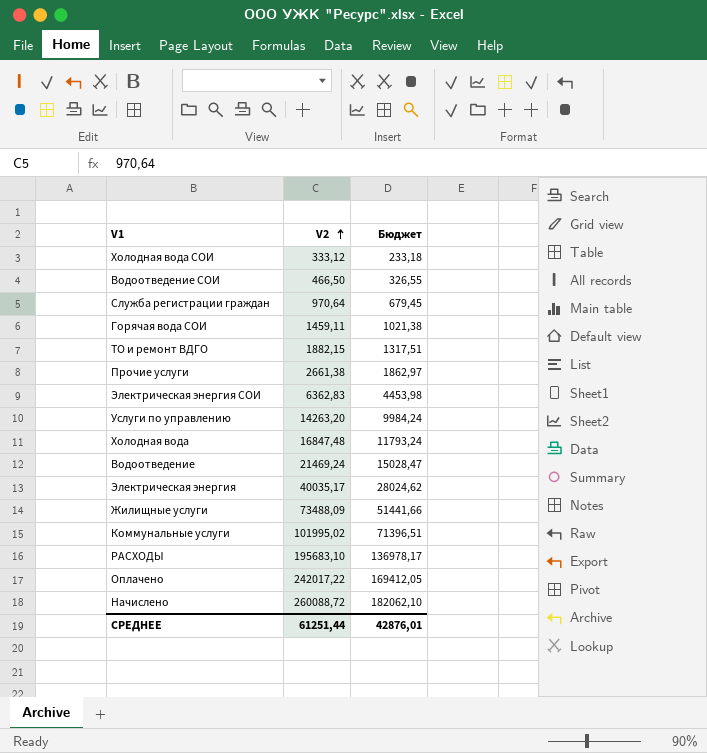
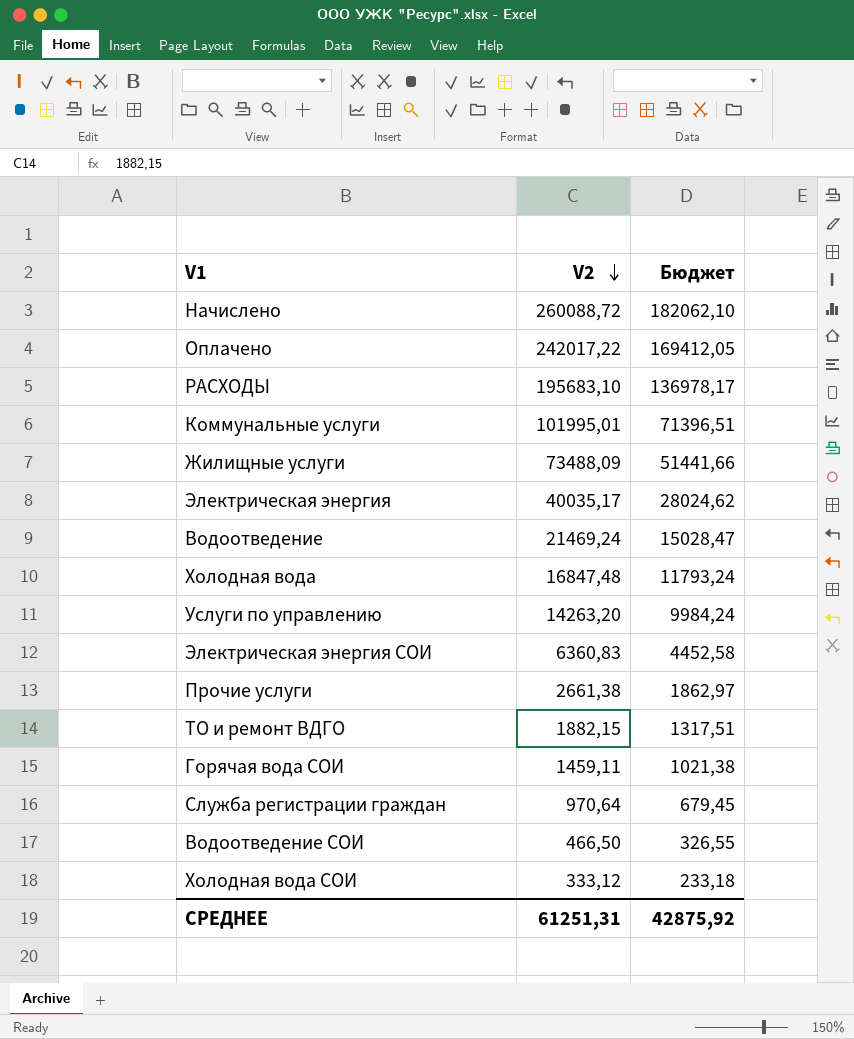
row order: V2 ascending -> V2 descending
Коммунальные услуги | V2: 101995,02 -> 101995,01
Электрическая энергия СОИ | V2: 6362,83 -> 6360,83
Электрическая энергия СОИ | Бюджет: 4453,98 -> 4452,58
СРЕДНЕЕ | V2: 61251,44 -> 61251,31
СРЕДНЕЕ | Бюджет: 42876,01 -> 42875,92

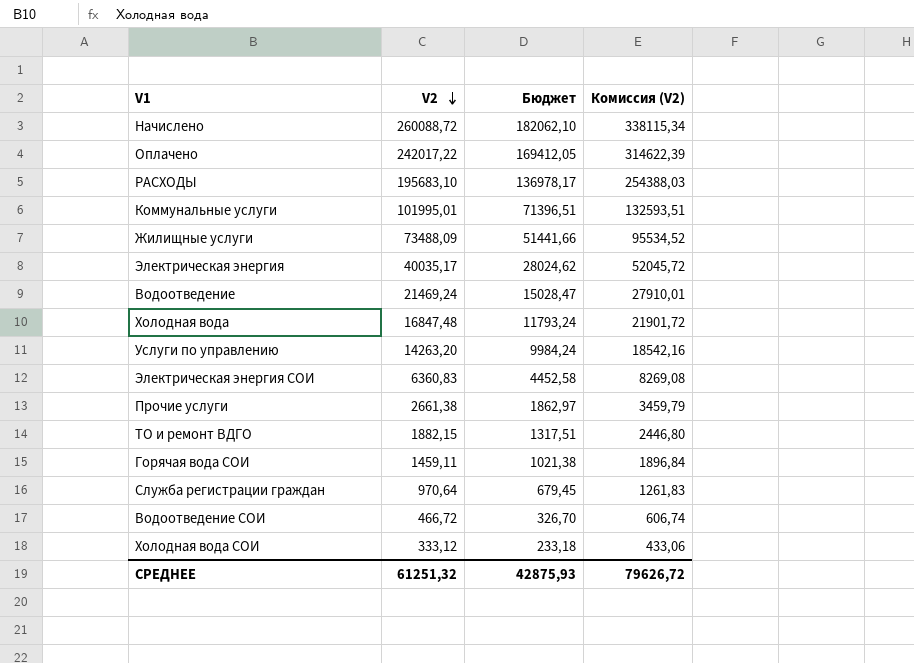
column Комиссия (V2) | formula: none -> [V2] * 1,3
Водоотведение СОИ | V2: 466,50 -> 466,72
Водоотведение СОИ | Бюджет: 326,55 -> 326,70
СРЕДНЕЕ | V2: 61251,31 -> 61251,32
СРЕДНЕЕ | Бюджет: 42875,92 -> 42875,93

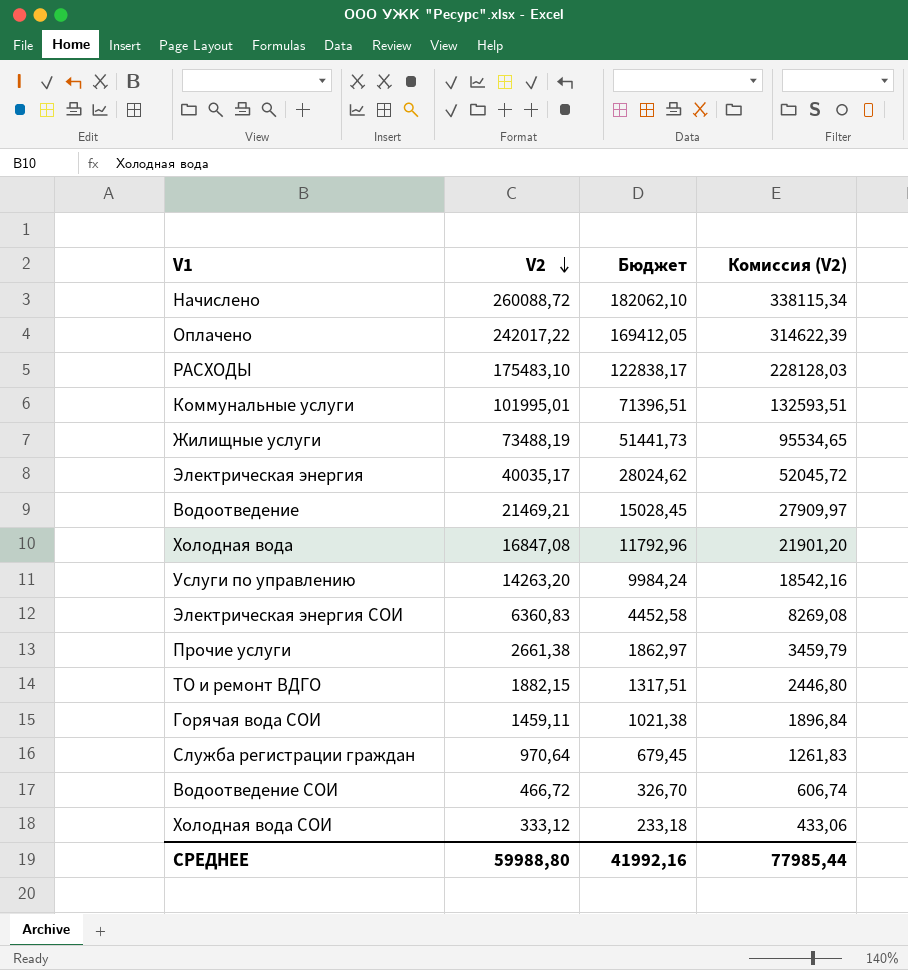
РАСХОДЫ | V2: 195683,10 -> 175483,10
РАСХОДЫ | Бюджет: 136978,17 -> 122838,17
РАСХОДЫ | Комиссия (V2): 254388,03 -> 228128,03
Жилищные услуги | V2: 73488,09 -> 73488,19
Жилищные услуги | Бюджет: 51441,66 -> 51441,73
Жилищные услуги | Комиссия (V2): 95534,52 -> 95534,65
Водоотведение | V2: 21469,24 -> 21469,21
Водоотведение | Бюджет: 15028,47 -> 15028,45
Водоотведение | Комиссия (V2): 27910,01 -> 27909,97
Холодная вода | V2: 16847,48 -> 16847,08
Холодная вода | Бюджет: 11793,24 -> 11792,96
Холодная вода | Комиссия (V2): 21901,72 -> 21901,20
СРЕДНЕЕ | V2: 61251,32 -> 59988,80
СРЕДНЕЕ | Бюджет: 42875,93 -> 41992,16
СРЕДНЕЕ | Комиссия (V2): 79626,72 -> 77985,44

